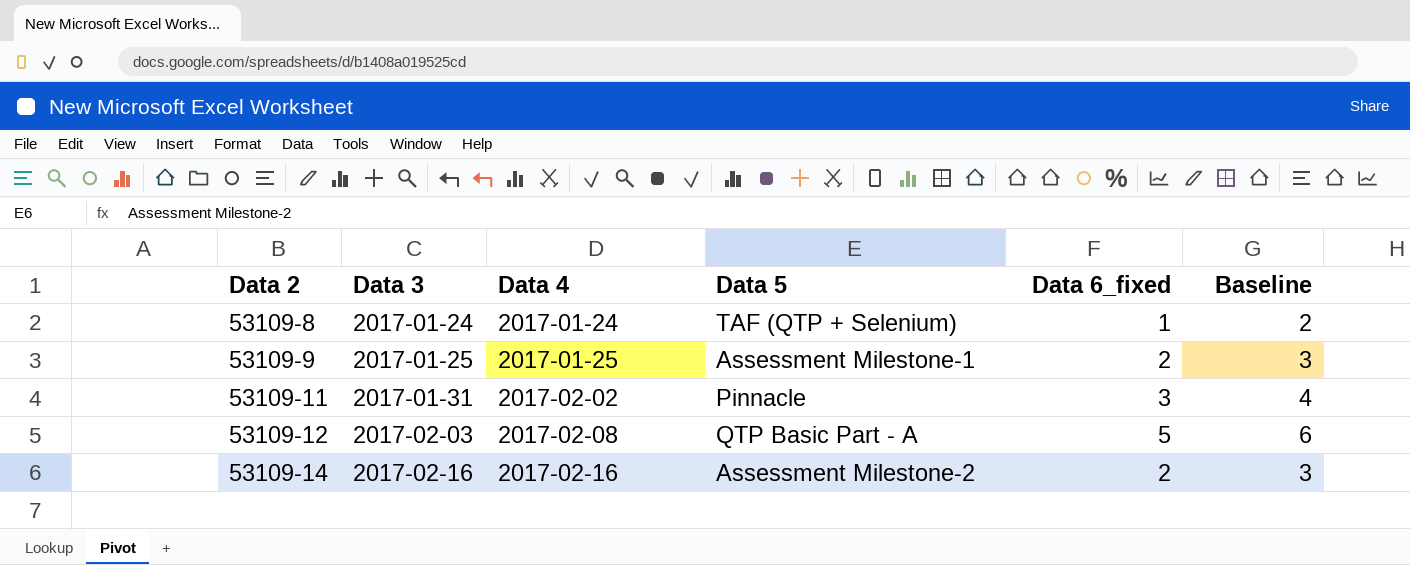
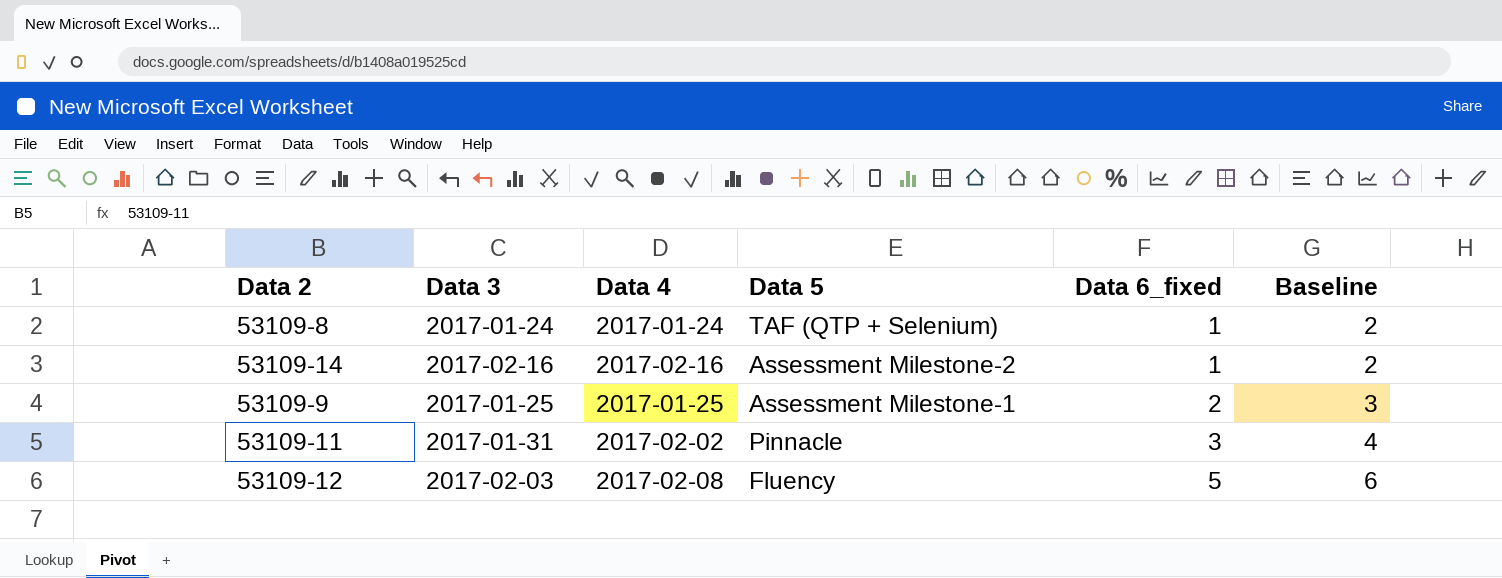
row order: Data 2 ascending -> Data 6_fixed ascending
53109-14 | Data 6_fixed: 2 -> 1
53109-14 | Baseline: 3 -> 2
53109-12 | Data 5: QTP Basic Part - A -> Fluency

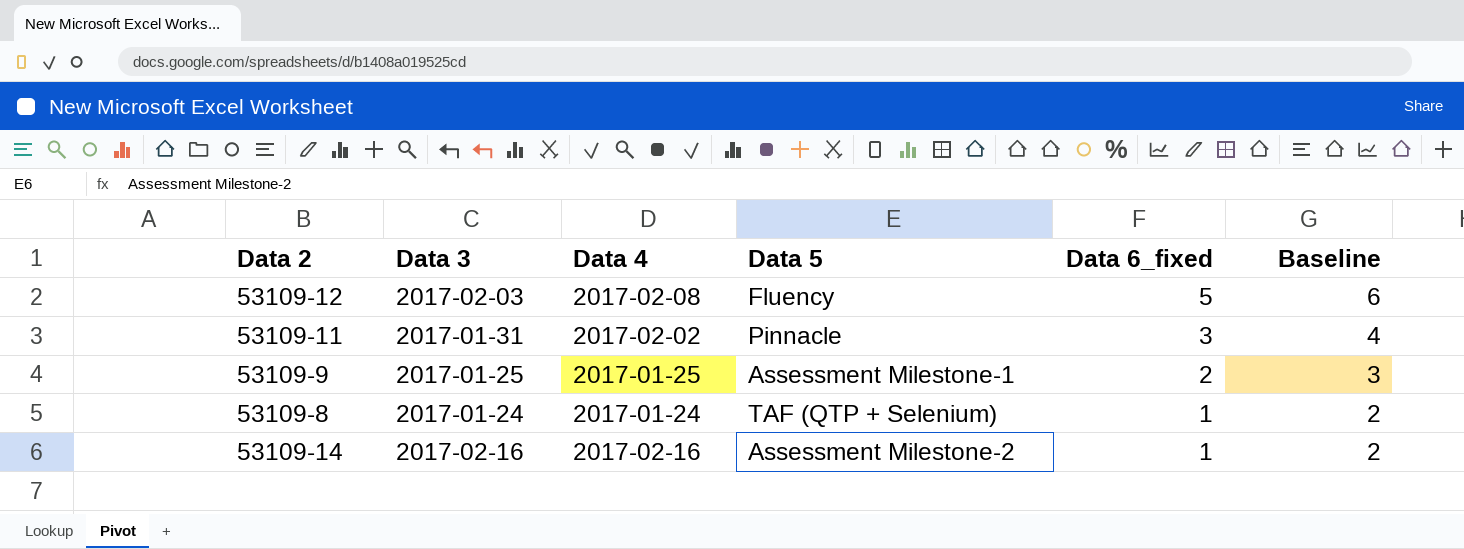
row order: Data 6_fixed ascending -> Data 6_fixed descending

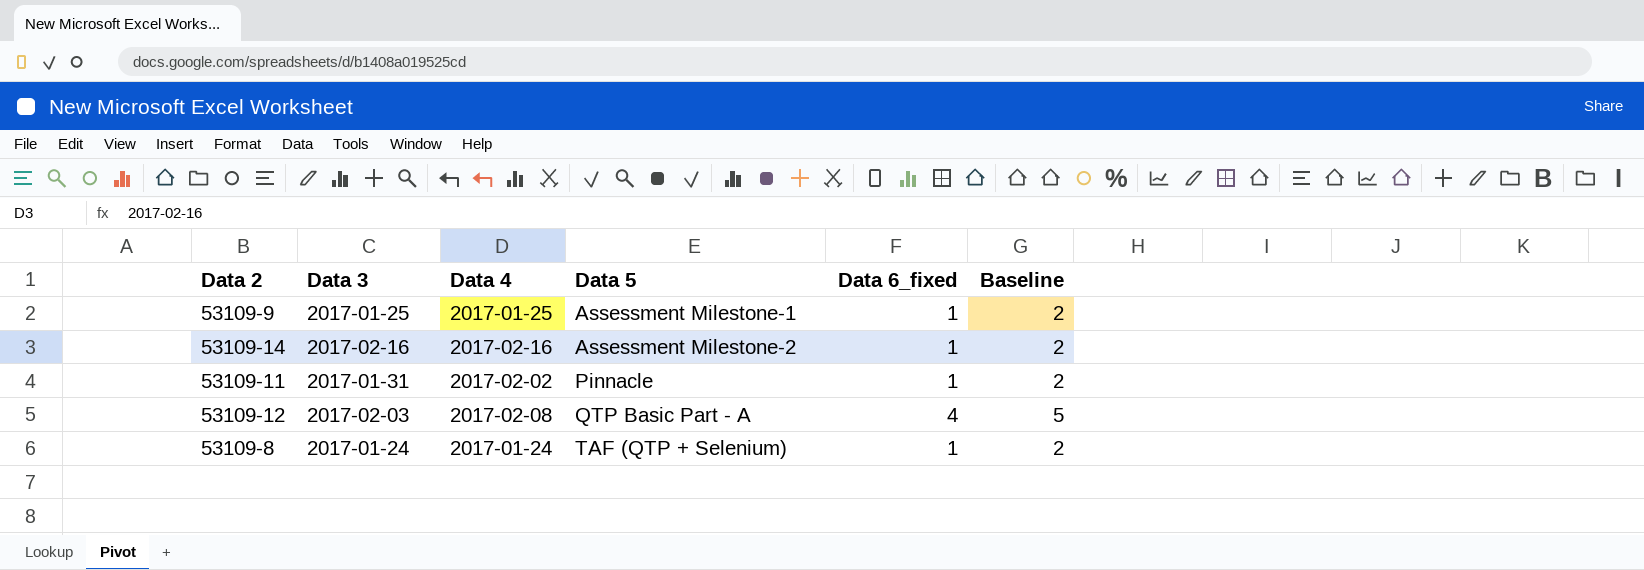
row order: Data 6_fixed descending -> Data 5 ascending
53109-9 | Data 6_fixed: 2 -> 1
53109-9 | Baseline: 3 -> 2
53109-11 | Data 6_fixed: 3 -> 1
53109-11 | Baseline: 4 -> 2
53109-12 | Data 5: Fluency -> QTP Basic Part - A
53109-12 | Data 6_fixed: 5 -> 4
53109-12 | Baseline: 6 -> 5

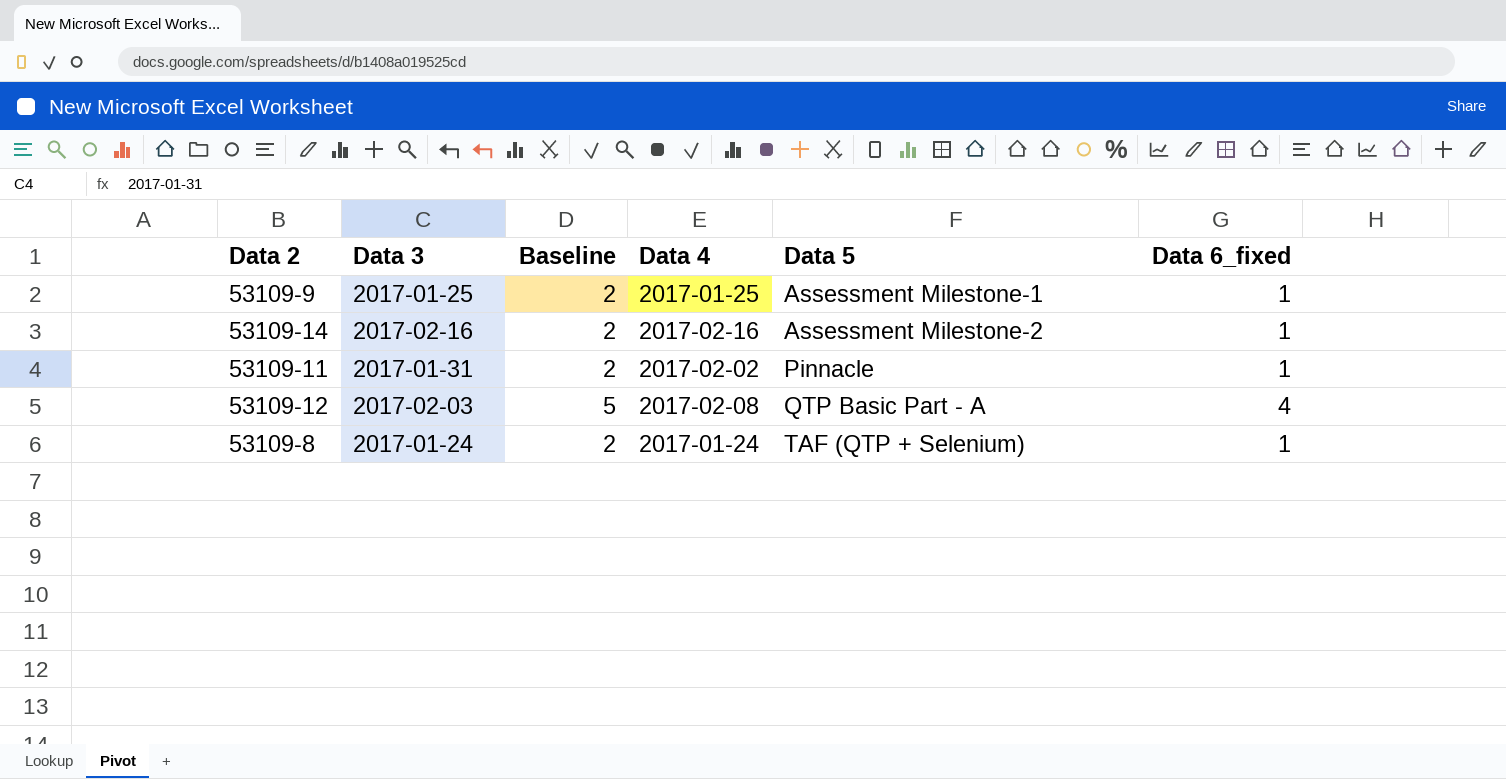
column Baseline | position: 6 -> 3

